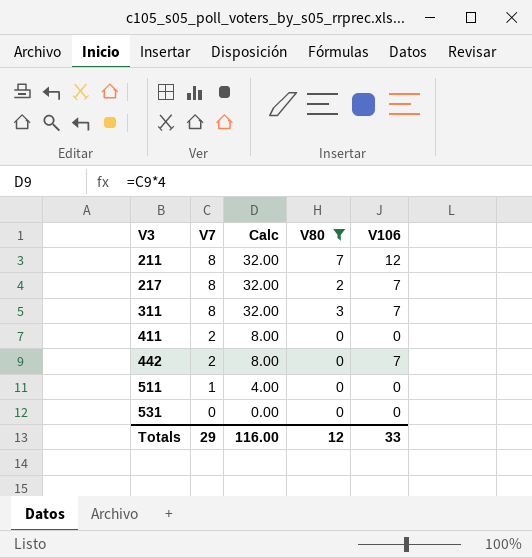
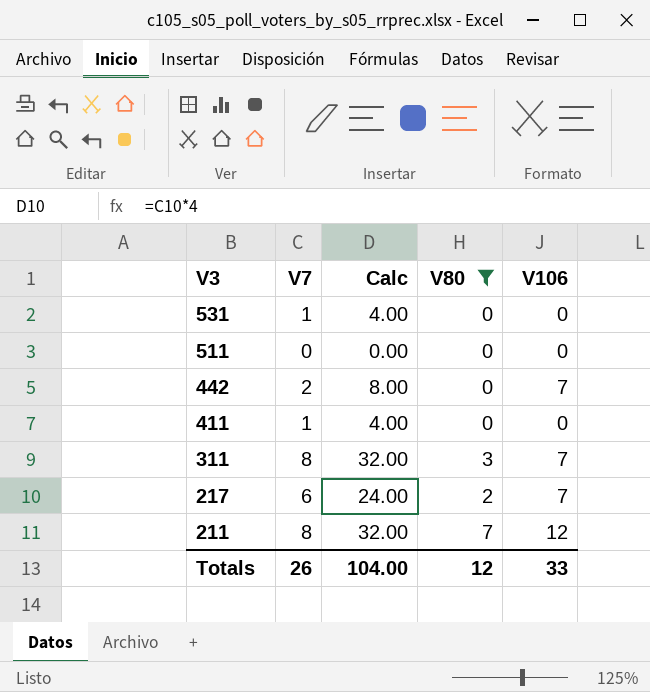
row order: V3 ascending -> V3 descending
531 | V7: 0 -> 1
531 | Calc: 0.00 -> 4.00
511 | V7: 1 -> 0
511 | Calc: 4.00 -> 0.00
411 | V7: 2 -> 1
411 | Calc: 8.00 -> 4.00
217 | V7: 8 -> 6
217 | Calc: 32.00 -> 24.00
Totals | V7: 29 -> 26
Totals | Calc: 116.00 -> 104.00

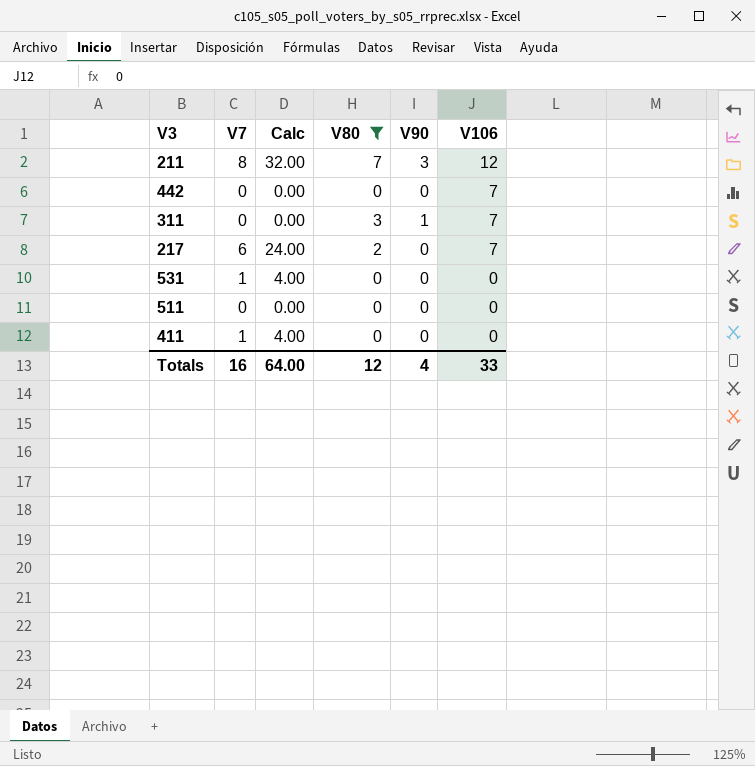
row order: V3 descending -> V106 descending
column V90 | position: none -> 5
442 | V7: 2 -> 0
442 | Calc: 8.00 -> 0.00
311 | V7: 8 -> 0
311 | Calc: 32.00 -> 0.00
Totals | V7: 26 -> 16
Totals | Calc: 104.00 -> 64.00

